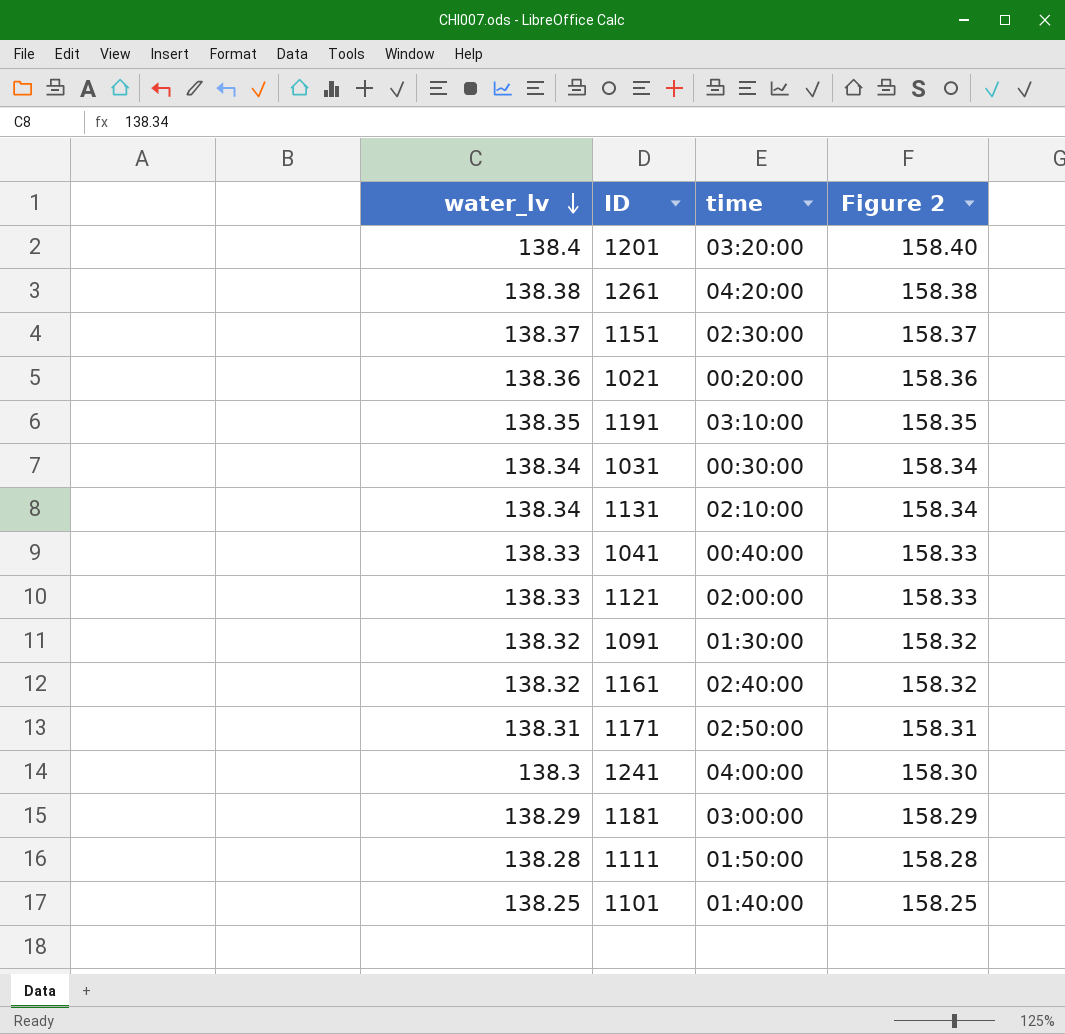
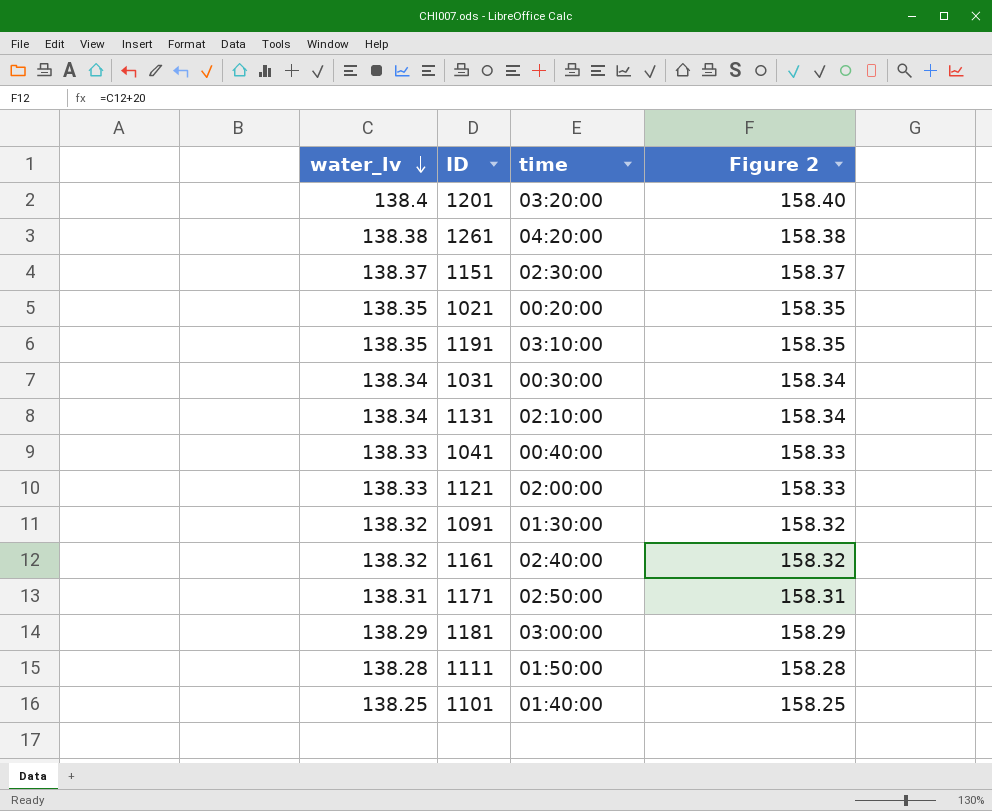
row 1241: 138.3 | 04:00:00 | 158.30 -> none
1021 | water_lv: 138.36 -> 138.35
1021 | Figure 2: 158.36 -> 158.35

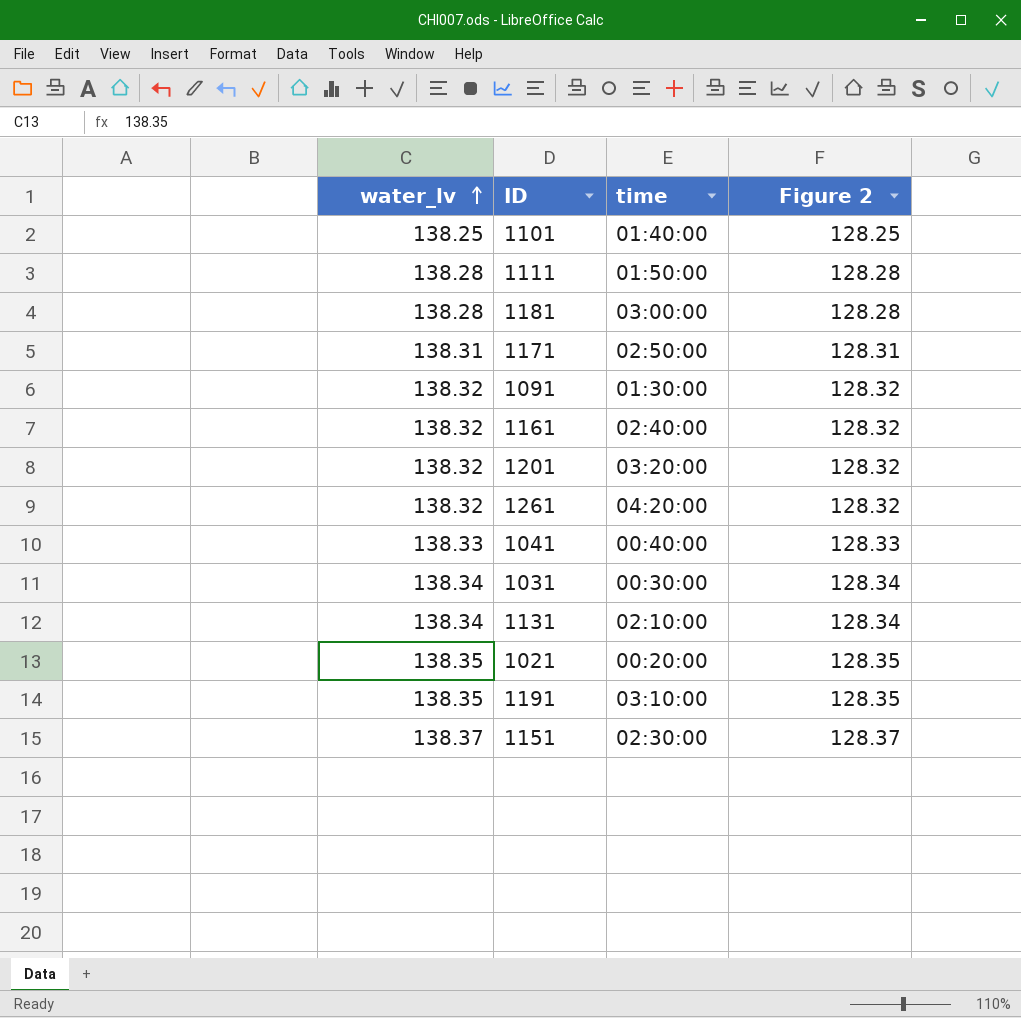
row order: water_lv descending -> water_lv ascending
column Figure 2 | formula: [water_lv] + 20 -> [water_lv] - 10
row 1121: 138.33 | 02:00:00 | 158.33 -> none
1181 | water_lv: 138.29 -> 138.28
1201 | water_lv: 138.4 -> 138.32
1261 | water_lv: 138.38 -> 138.32

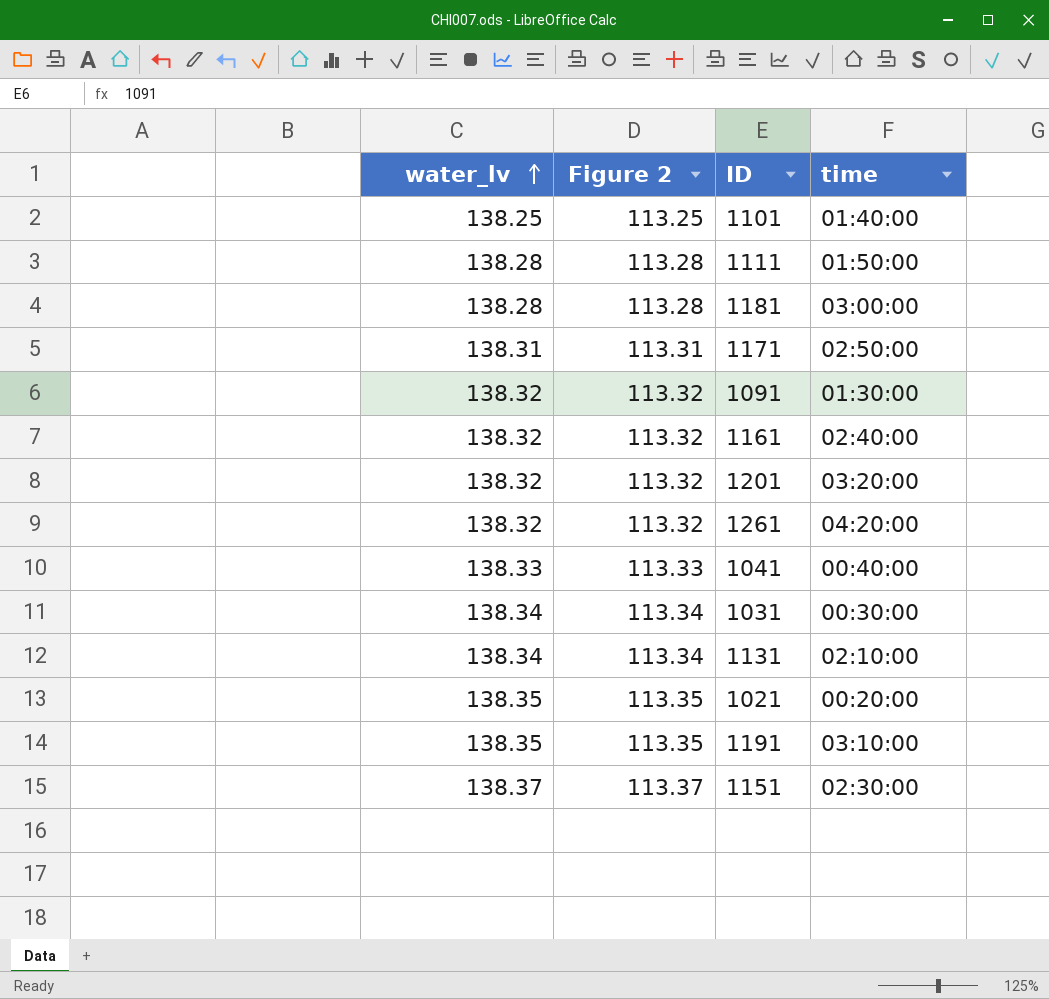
column Figure 2 | formula: [water_lv] - 10 -> [water_lv] - 25
column Figure 2 | position: 4 -> 2

